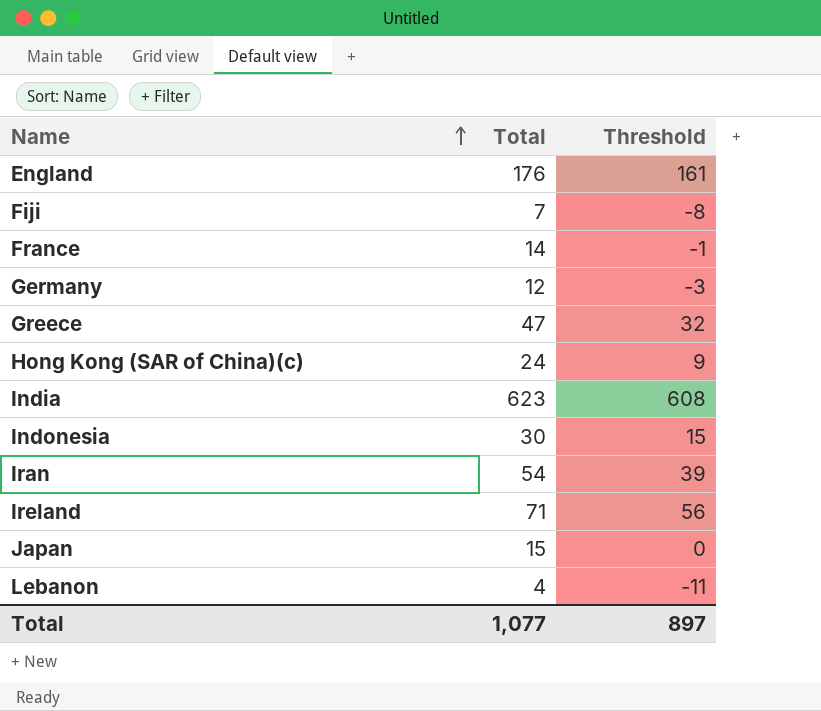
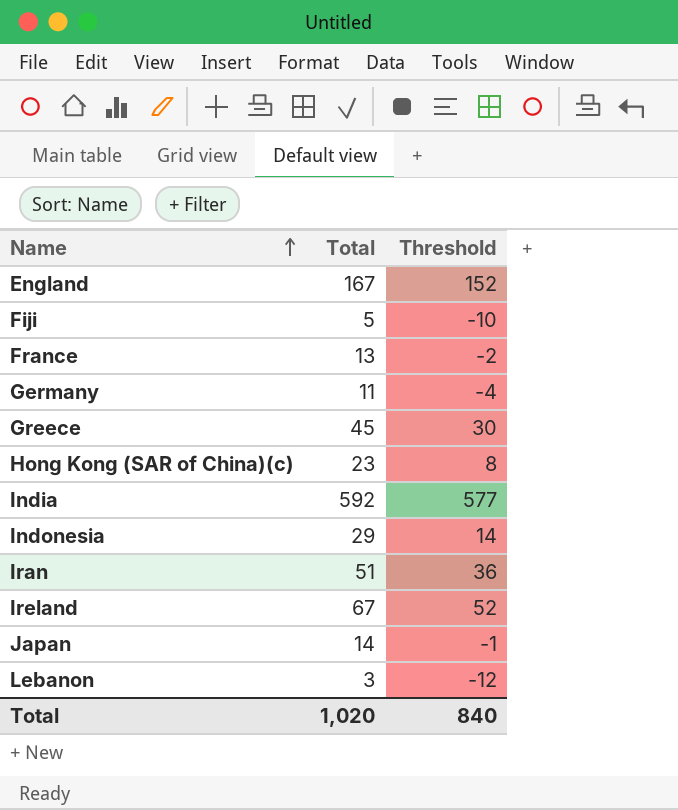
England | Total: 176 -> 167
England | Threshold: 161 -> 152
Fiji | Total: 7 -> 5
Fiji | Threshold: -8 -> -10
France | Total: 14 -> 13
France | Threshold: -1 -> -2
Germany | Total: 12 -> 11
Germany | Threshold: -3 -> -4
Greece | Total: 47 -> 45
Greece | Threshold: 32 -> 30
Hong Kong (SAR of China)(c) | Total: 24 -> 23
Hong Kong (SAR of China)(c) | Threshold: 9 -> 8
India | Total: 623 -> 592
India | Threshold: 608 -> 577
Indonesia | Total: 30 -> 29
Indonesia | Threshold: 15 -> 14
Iran | Total: 54 -> 51
Iran | Threshold: 39 -> 36
Ireland | Total: 71 -> 67
Ireland | Threshold: 56 -> 52
Japan | Total: 15 -> 14
Japan | Threshold: 0 -> -1
Lebanon | Total: 4 -> 3
Lebanon | Threshold: -11 -> -12
Total | Total: 1,077 -> 1,020
Total | Threshold: 897 -> 840

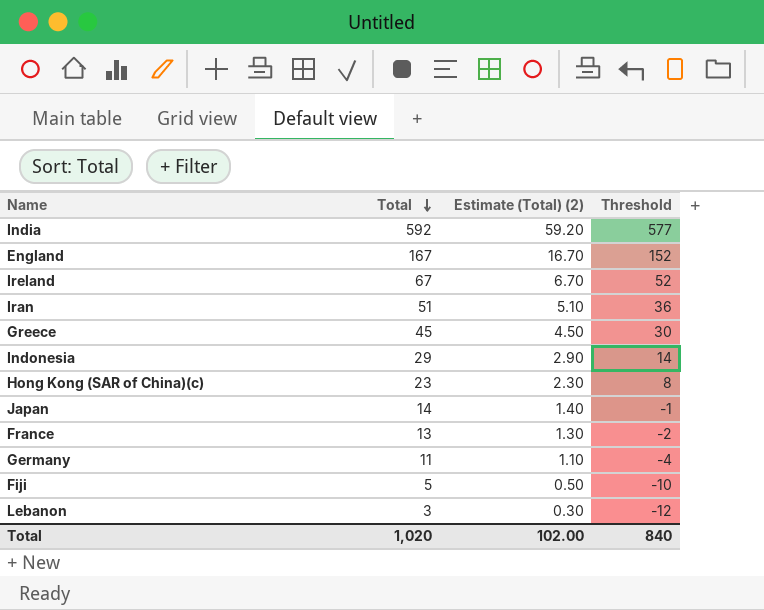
row order: Name ascending -> Total descending
column Estimate (Total) (2) | formula: none -> [Total] * 0.1

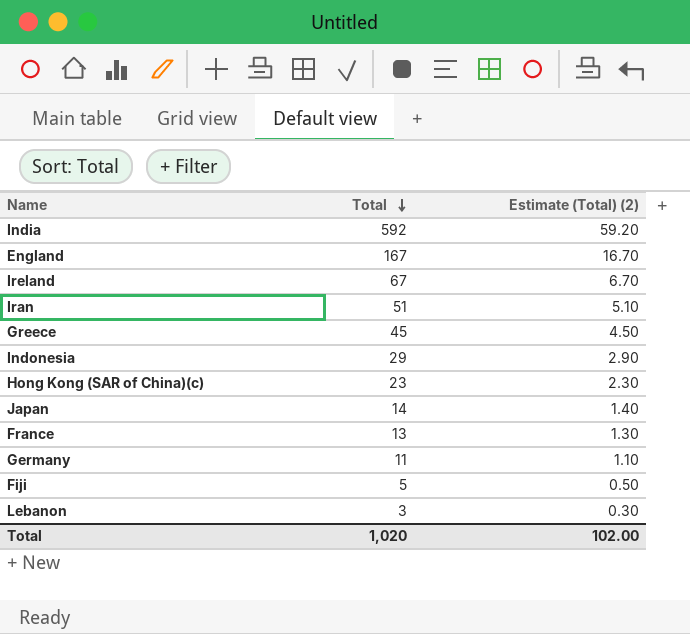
column Threshold | formula: [Total] - 15 -> none

